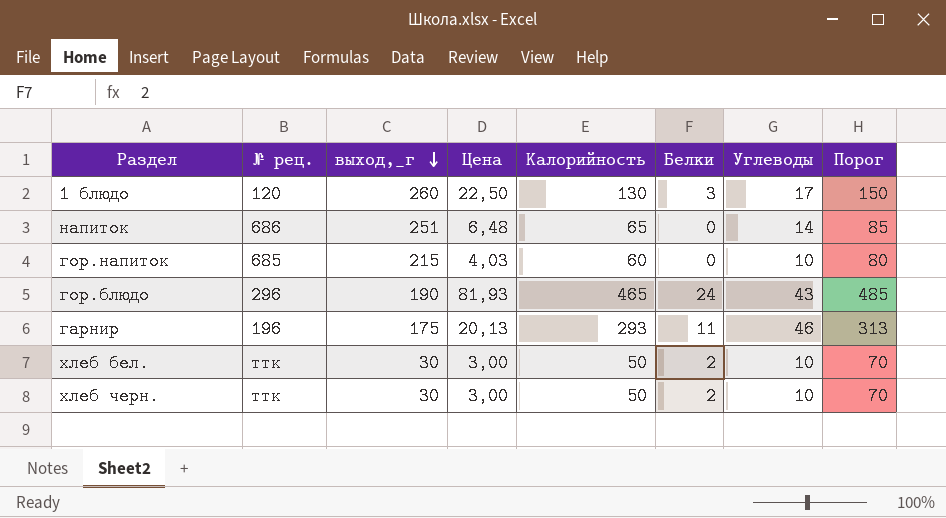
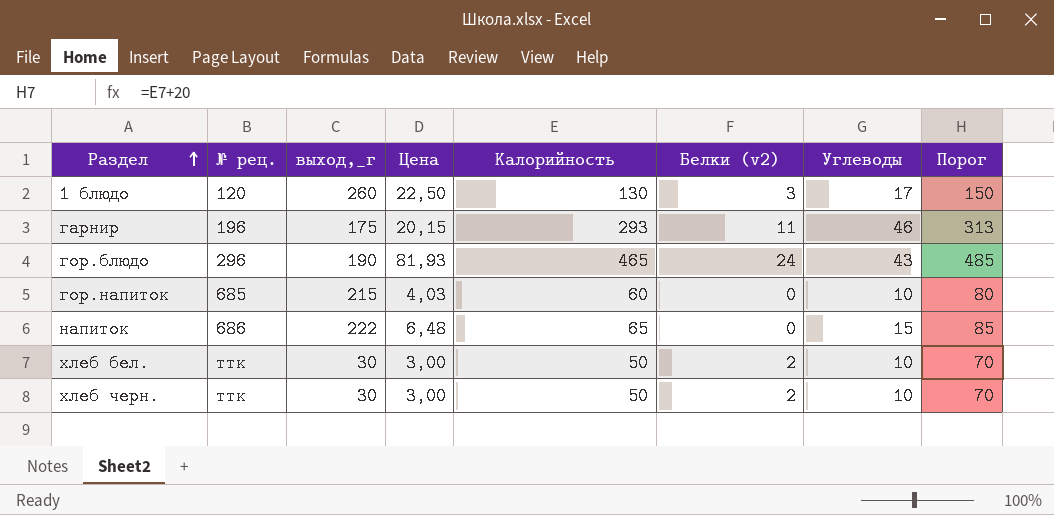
row order: выход,_г descending -> Раздел ascending
column name: Белки -> Белки (v2)
гарнир | Цена: 20,13 -> 20,15
напиток | выход,_г: 251 -> 222
напиток | Углеводы: 14 -> 15

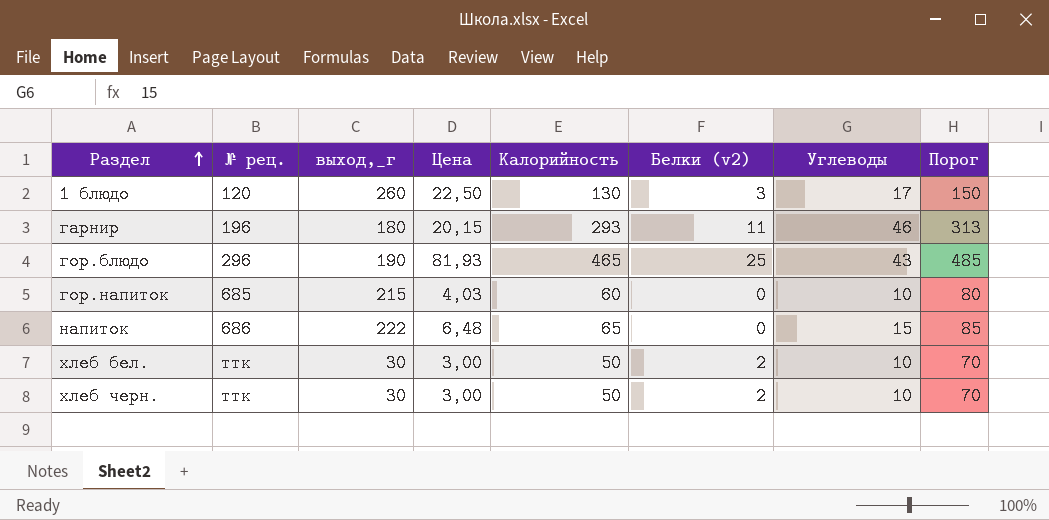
гарнир | выход,_г: 175 -> 180
гор.блюдо | Белки (v2): 24 -> 25

